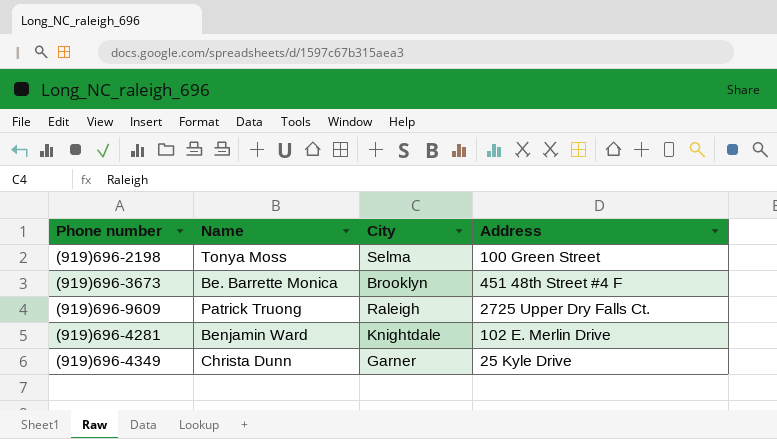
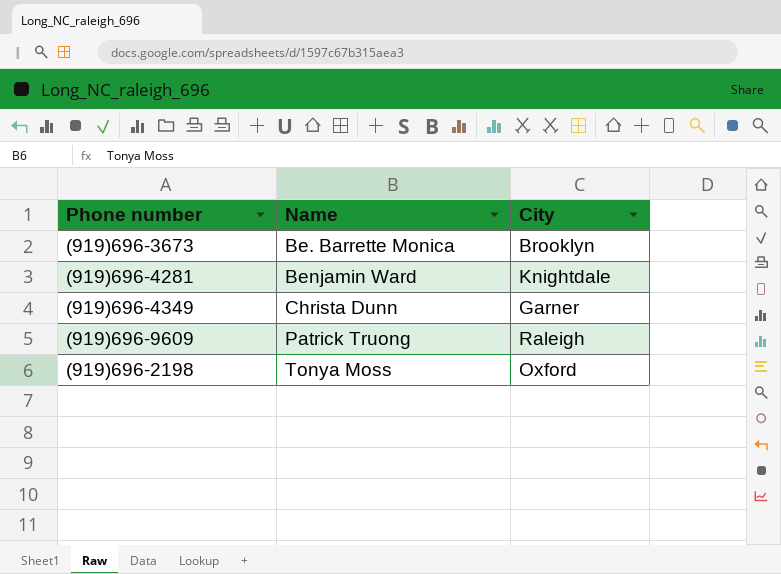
row order: none -> Name ascending
column Address | position: 4 -> none
(919)696-2198 | City: Selma -> Oxford

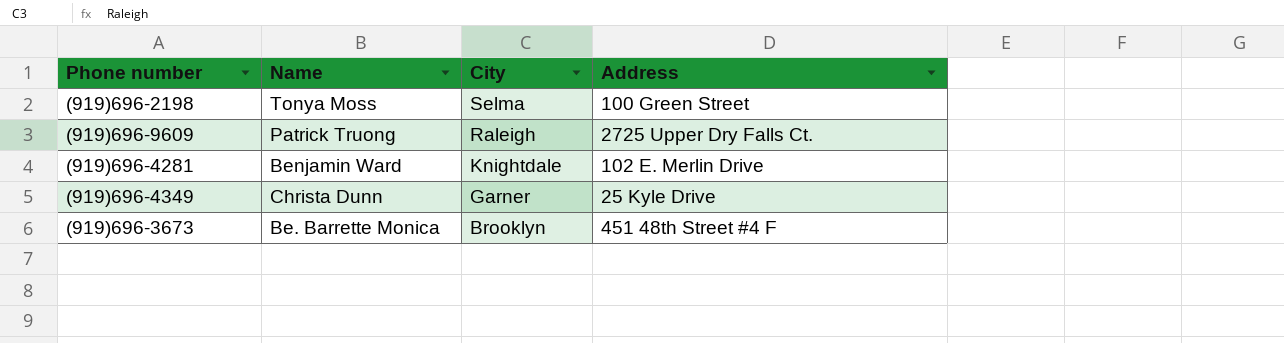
row order: Name ascending -> City descending
column Address | position: none -> 4
(919)696-2198 | City: Oxford -> Selma

